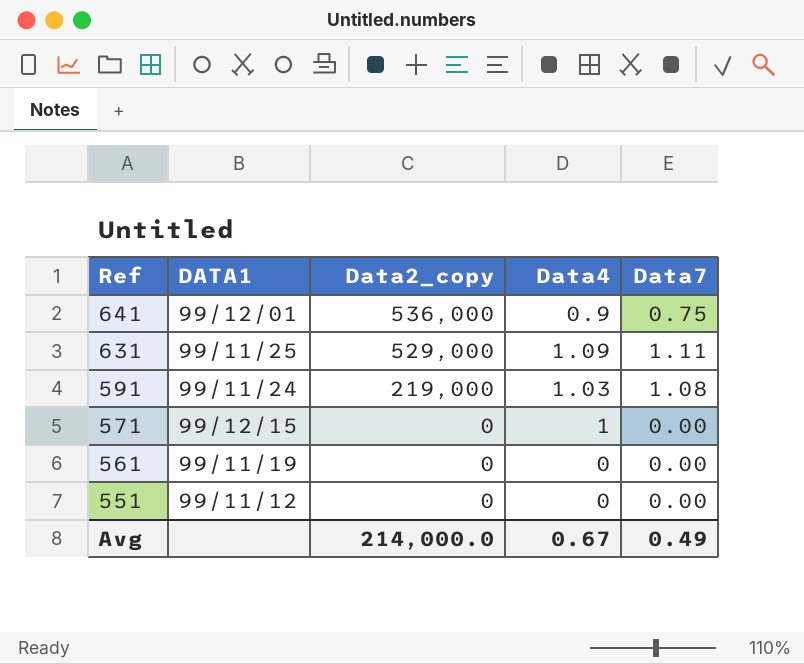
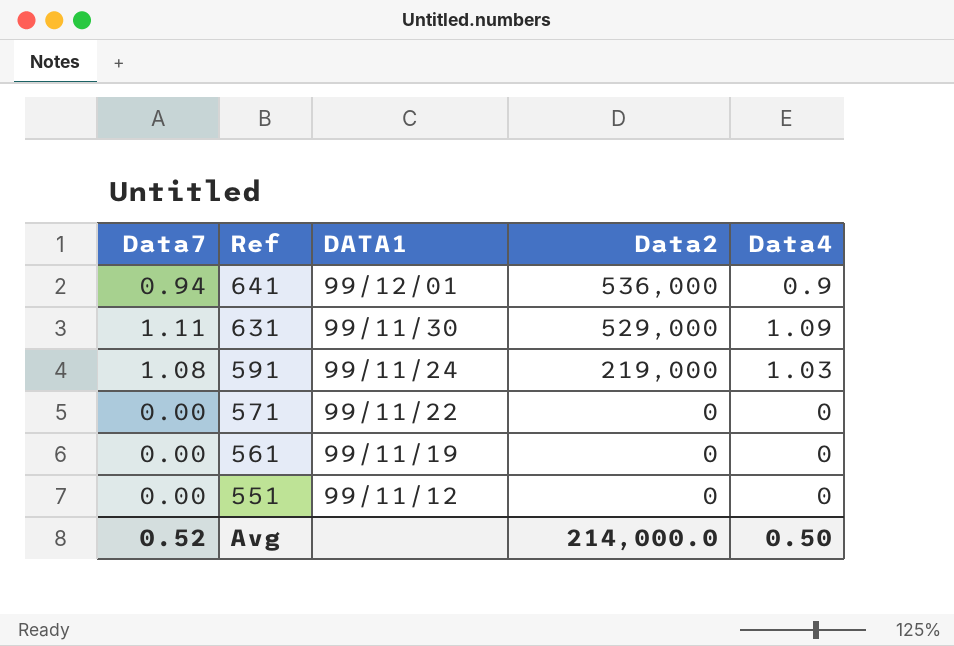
column Data7 | position: 5 -> 1
column name: Data2_copy -> Data2
641 | Data7: 0.75 -> 0.94
631 | DATA1: 99/11/25 -> 99/11/30
571 | DATA1: 99/12/15 -> 99/11/22
571 | Data4: 1 -> 0
Avg | Data7: 0.49 -> 0.52
Avg | Data4: 0.67 -> 0.50

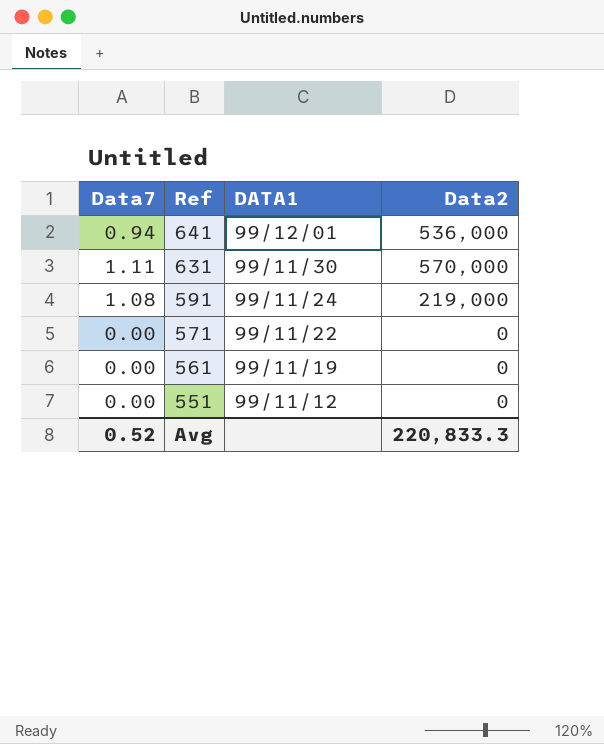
column Data4 | position: 5 -> none
631 | Data2: 529,000 -> 570,000
Avg | Data2: 214,000.0 -> 220,833.3

